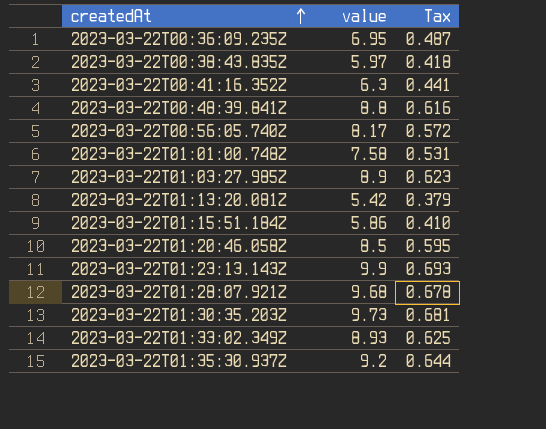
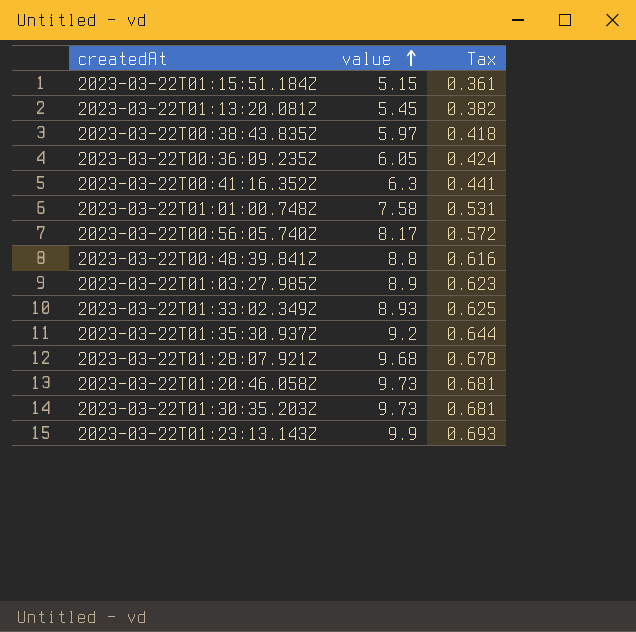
row order: createdAt ascending -> value ascending
2023-03-22T01:15:51.184Z | value: 5.86 -> 5.15
2023-03-22T01:15:51.184Z | Tax: 0.410 -> 0.361
2023-03-22T01:13:20.081Z | value: 5.42 -> 5.45
2023-03-22T01:13:20.081Z | Tax: 0.379 -> 0.382
2023-03-22T00:36:09.235Z | value: 6.95 -> 6.05
2023-03-22T00:36:09.235Z | Tax: 0.487 -> 0.424
2023-03-22T01:20:46.058Z | value: 8.5 -> 9.73
2023-03-22T01:20:46.058Z | Tax: 0.595 -> 0.681

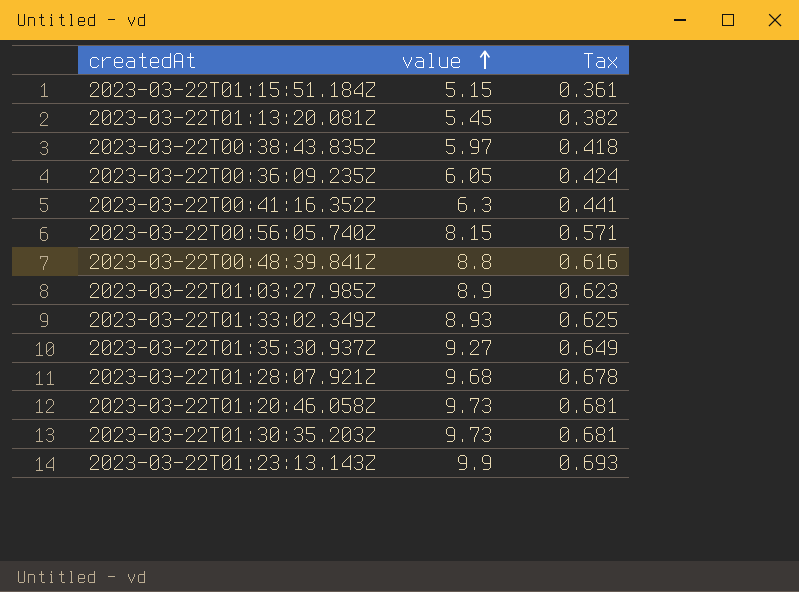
row 2023-03-22T01:01:00.748Z: 7.58 | 0.531 -> none
2023-03-22T00:56:05.740Z | value: 8.17 -> 8.15
2023-03-22T00:56:05.740Z | Tax: 0.572 -> 0.571
2023-03-22T01:35:30.937Z | value: 9.2 -> 9.27
2023-03-22T01:35:30.937Z | Tax: 0.644 -> 0.649

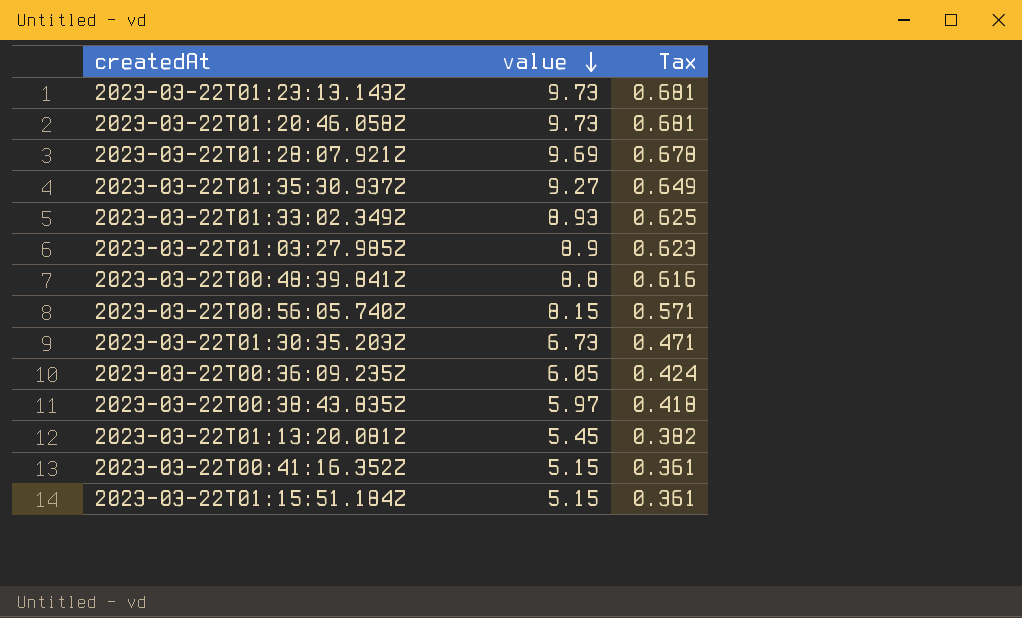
row order: value ascending -> value descending
2023-03-22T01:23:13.143Z | value: 9.9 -> 9.73
2023-03-22T01:23:13.143Z | Tax: 0.693 -> 0.681
2023-03-22T01:28:07.921Z | value: 9.68 -> 9.69
2023-03-22T01:30:35.203Z | value: 9.73 -> 6.73
2023-03-22T01:30:35.203Z | Tax: 0.681 -> 0.471
2023-03-22T00:41:16.352Z | value: 6.3 -> 5.15
2023-03-22T00:41:16.352Z | Tax: 0.441 -> 0.361

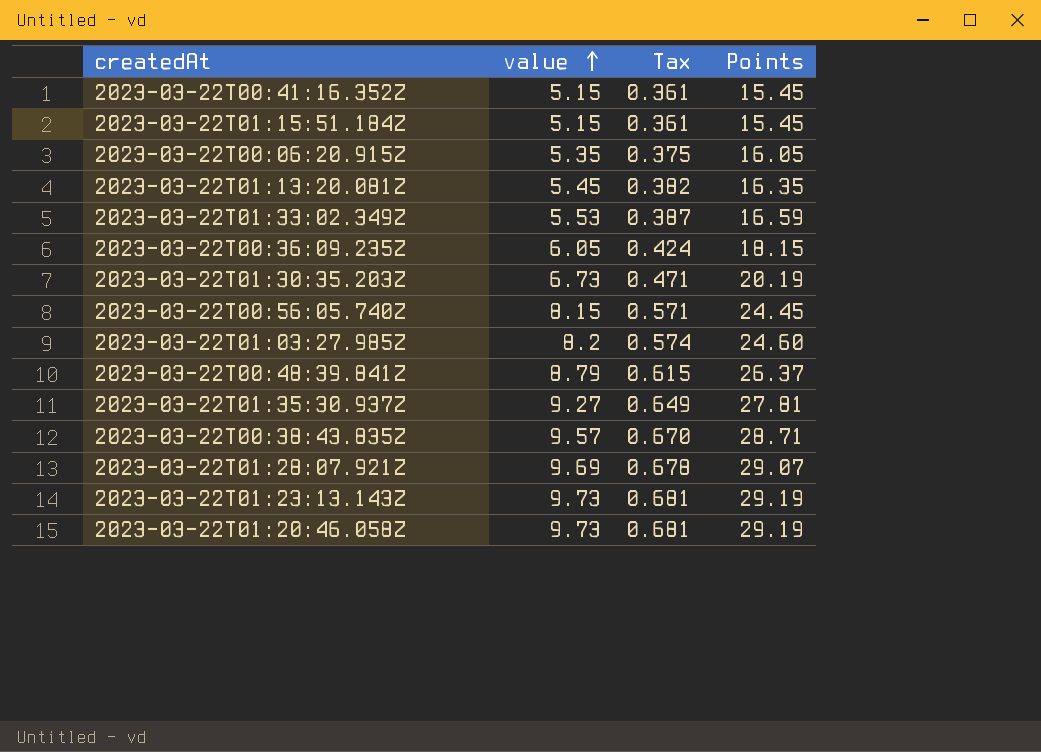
row order: value descending -> value ascending
column Points | formula: none -> [value] * 3
row 2023-03-22T00:06:20.915Z: none -> 5.35 | 0.375 | 16.05
2023-03-22T01:33:02.349Z | value: 8.93 -> 5.53
2023-03-22T01:33:02.349Z | Tax: 0.625 -> 0.387
2023-03-22T01:03:27.985Z | value: 8.9 -> 8.2
2023-03-22T01:03:27.985Z | Tax: 0.623 -> 0.574
2023-03-22T00:48:39.841Z | value: 8.8 -> 8.79
2023-03-22T00:48:39.841Z | Tax: 0.616 -> 0.615
2023-03-22T00:38:43.835Z | value: 5.97 -> 9.57
2023-03-22T00:38:43.835Z | Tax: 0.418 -> 0.670

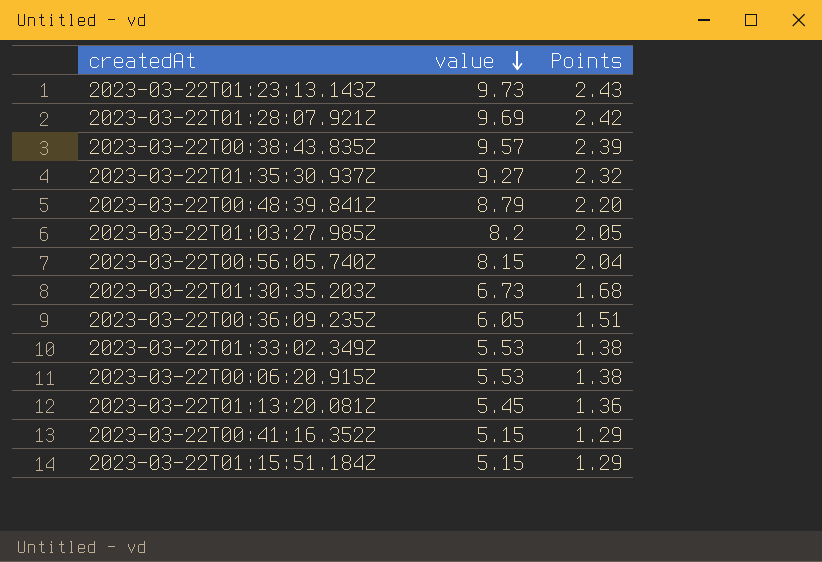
row order: value ascending -> value descending
column Tax | formula: [value] * 0.07 -> none
column Points | formula: [value] * 3 -> [value] * 0.25
row 2023-03-22T01:20:46.058Z: 9.73 | 0.681 | 29.19 -> none
2023-03-22T00:06:20.915Z | value: 5.35 -> 5.53

